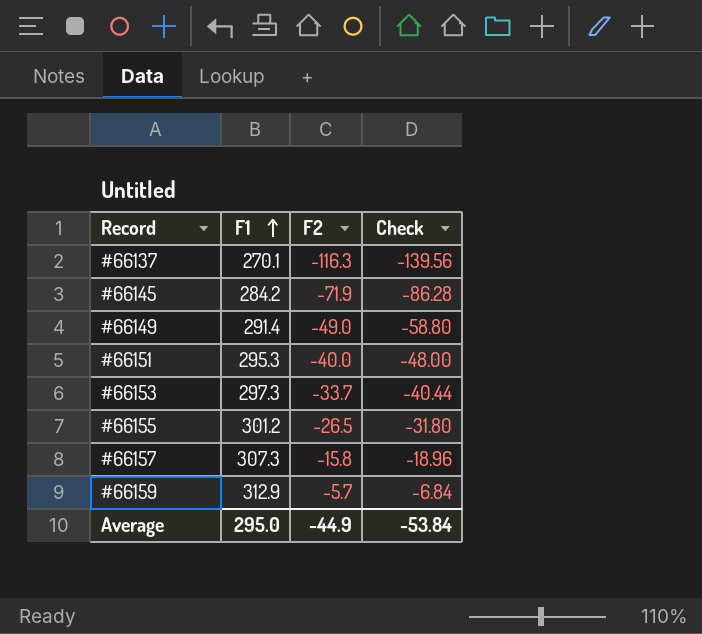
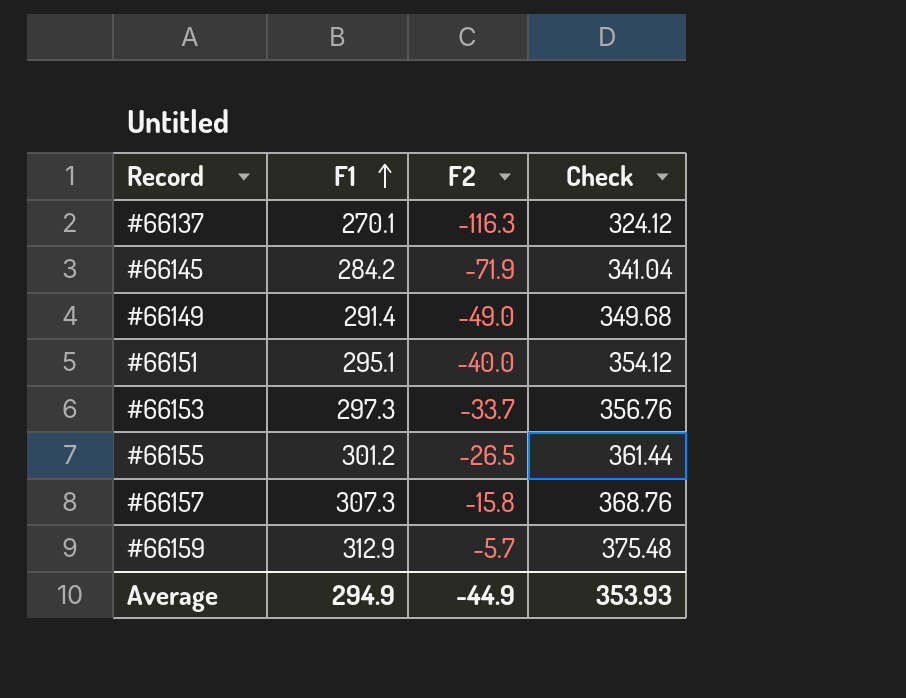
column Check | formula: [F2] * 1.2 -> [F1] * 1.2
#66151 | F1: 295.3 -> 295.1
Average | F1: 295.0 -> 294.9
Average | Check: -53.84 -> 353.93

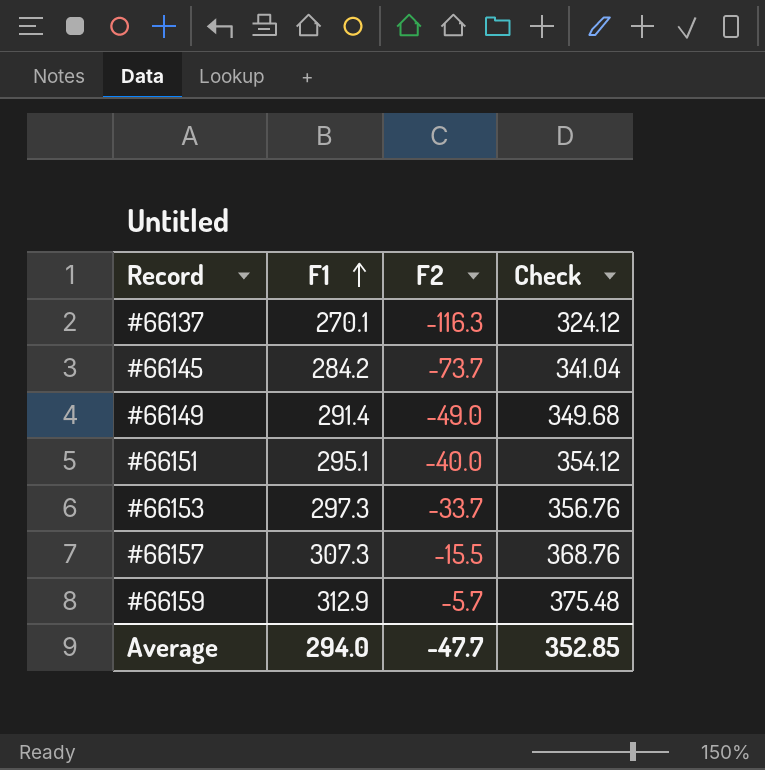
row #66155: 301.2 | -26.5 | 361.44 -> none
#66145 | F2: -71.9 -> -73.7
#66157 | F2: -15.8 -> -15.5
Average | F1: 294.9 -> 294.0
Average | F2: -44.9 -> -47.7
Average | Check: 353.93 -> 352.85

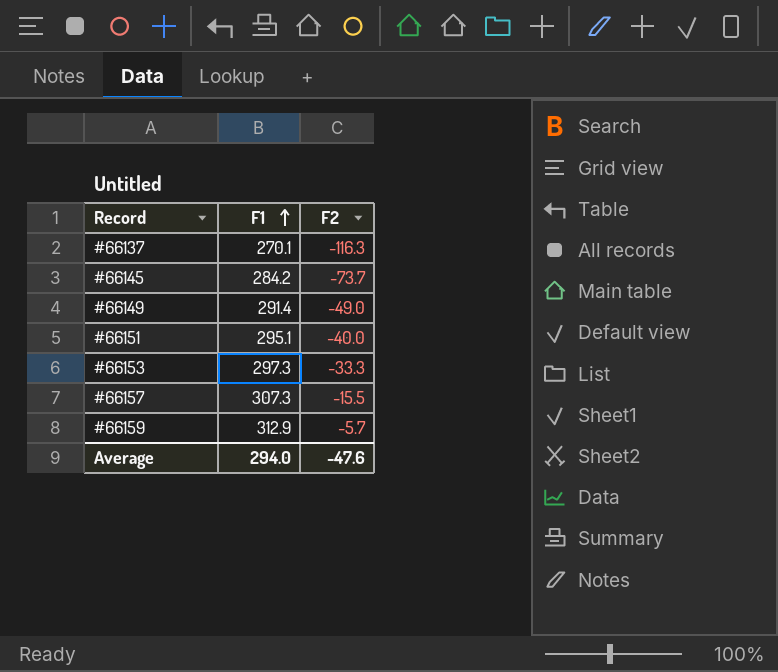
column Check | formula: [F1] * 1.2 -> none
#66153 | F2: -33.7 -> -33.3
Average | F2: -47.7 -> -47.6

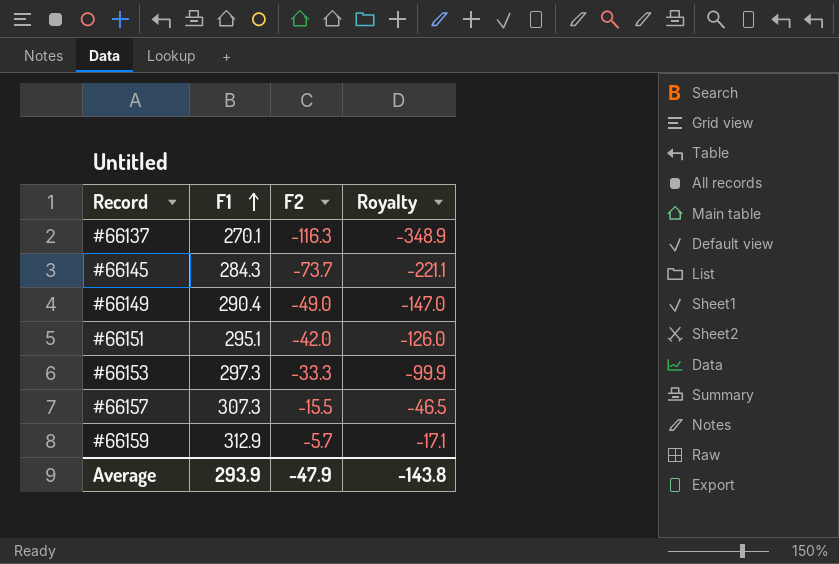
column Royalty | formula: none -> [F2] * 3
#66145 | F1: 284.2 -> 284.3
#66149 | F1: 291.4 -> 290.4
#66151 | F2: -40.0 -> -42.0
Average | F1: 294.0 -> 293.9
Average | F2: -47.6 -> -47.9

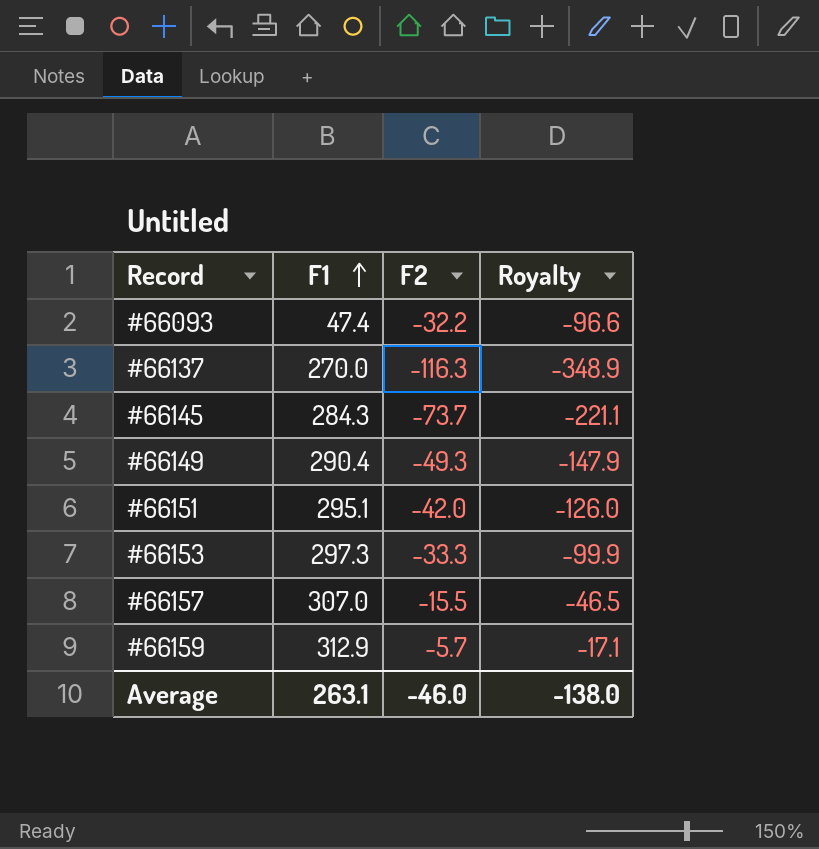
row #66093: none -> 47.4 | -32.2 | -96.6
#66137 | F1: 270.1 -> 270.0
#66149 | F2: -49.0 -> -49.3
#66149 | Royalty: -147.0 -> -147.9
#66157 | F1: 307.3 -> 307.0
Average | F1: 293.9 -> 263.1
Average | F2: -47.9 -> -46.0
Average | Royalty: -143.8 -> -138.0

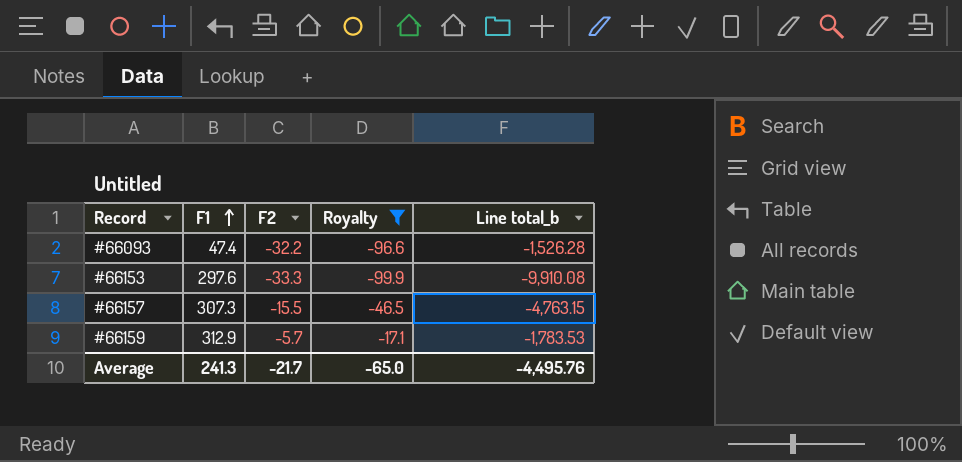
filter: none -> Royalty >= -99.9
column Line total_b | formula: none -> [F1] * [F2]
#66153 | F1: 297.3 -> 297.6
#66157 | F1: 307.0 -> 307.3
Average | F1: 263.1 -> 241.3
Average | F2: -46.0 -> -21.7
Average | Royalty: -138.0 -> -65.0

